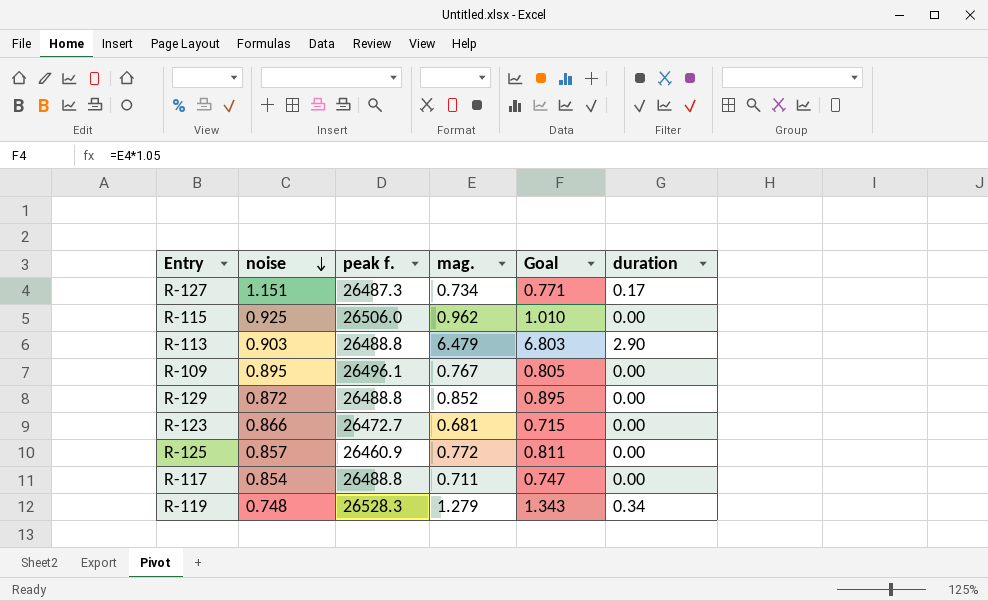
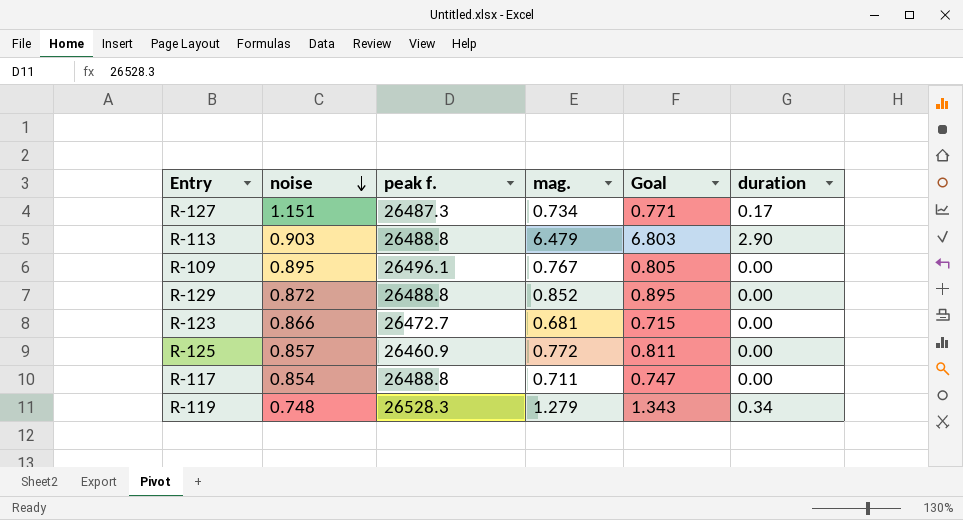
row R-115: 0.925 | 26506.0 | 0.962 | 1.010 | 0.00 -> none

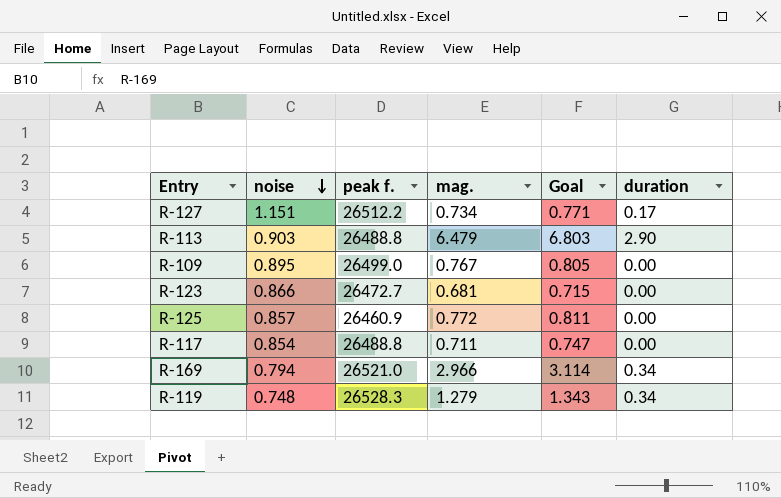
row R-129: 0.872 | 26488.8 | 0.852 | 0.895 | 0.00 -> none
R-127 | peak f.: 26487.3 -> 26512.2
R-109 | peak f.: 26496.1 -> 26499.0
row R-169: none -> 0.794 | 26521.0 | 2.966 | 3.114 | 0.34

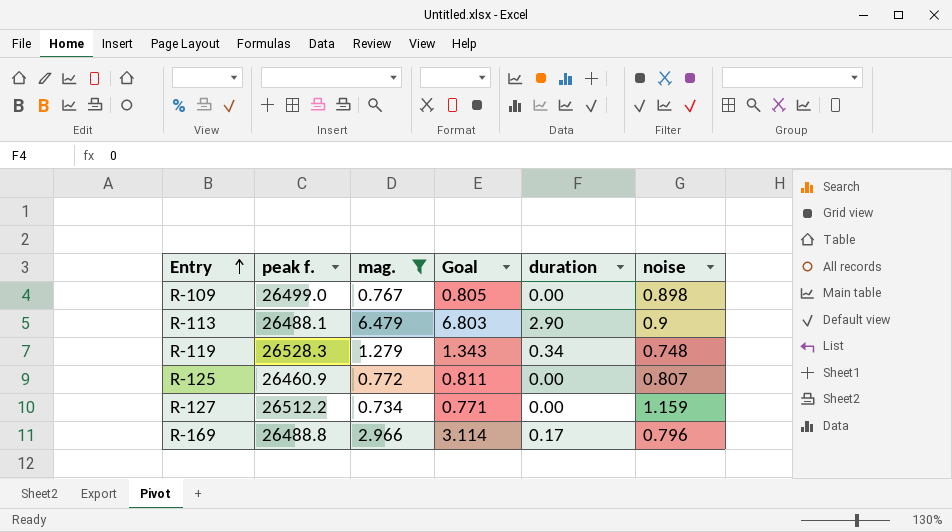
filter: none -> mag. >= 0.734
row order: noise descending -> Entry ascending
column noise | position: 2 -> 6
R-109 | noise: 0.895 -> 0.898
R-113 | peak f.: 26488.8 -> 26488.1
R-113 | noise: 0.903 -> 0.9
R-125 | noise: 0.857 -> 0.807
R-127 | duration: 0.17 -> 0.00
R-127 | noise: 1.151 -> 1.159
R-169 | peak f.: 26521.0 -> 26488.8
R-169 | duration: 0.34 -> 0.17
R-169 | noise: 0.794 -> 0.796

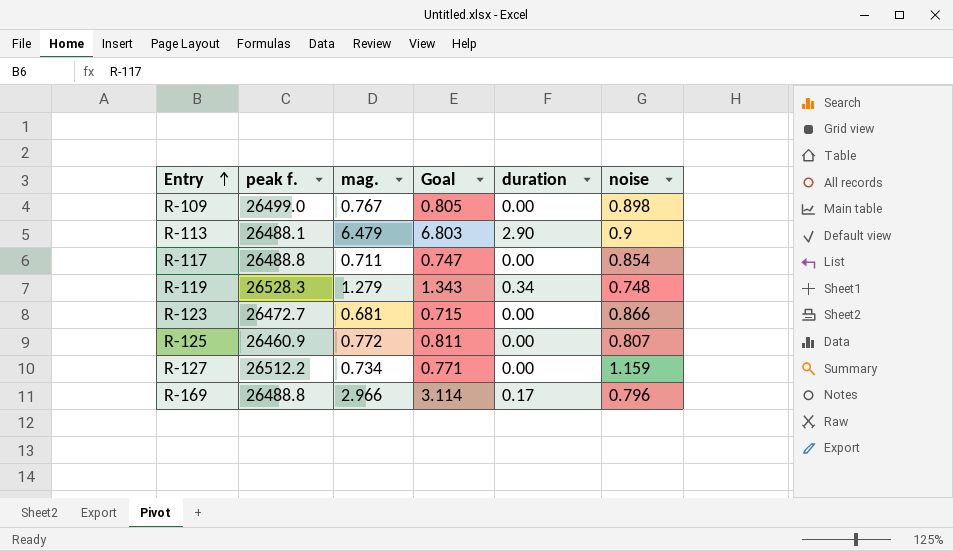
filter: mag. >= 0.734 -> none

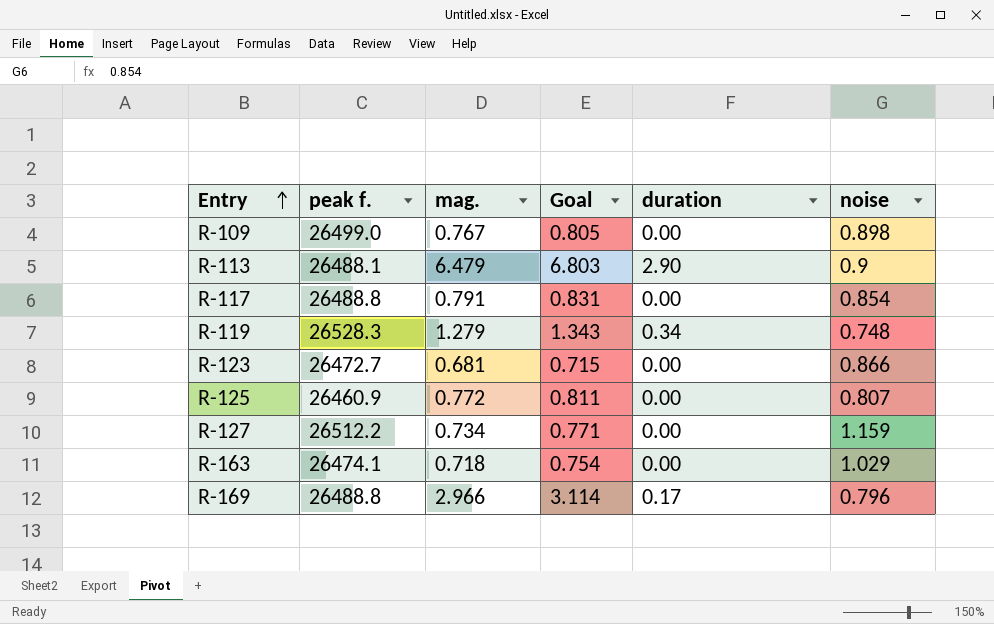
R-117 | mag.: 0.711 -> 0.791
R-117 | Goal: 0.747 -> 0.831
row R-163: none -> 26474.1 | 0.718 | 0.754 | 0.00 | 1.029

